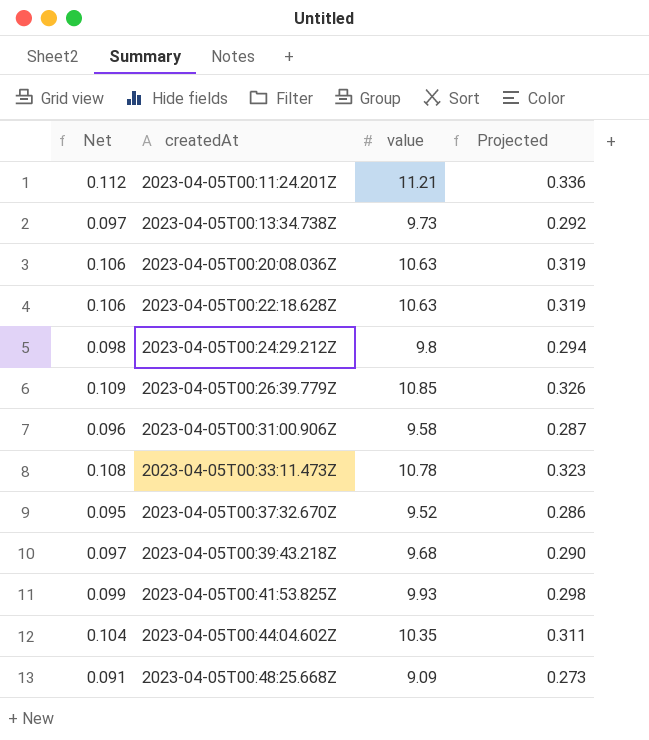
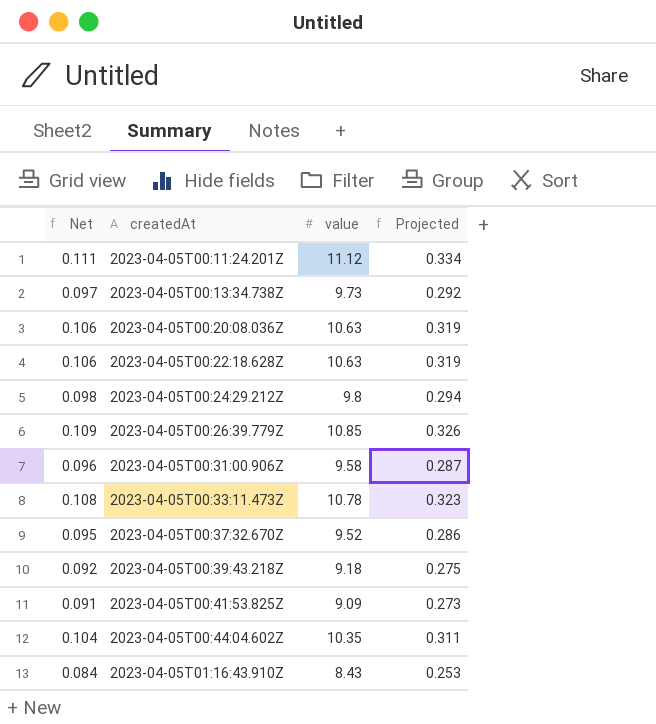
row 2023-04-05T00:48:25.668Z: 0.091 | 9.09 | 0.273 -> none
2023-04-05T00:11:24.201Z | Net: 0.112 -> 0.111
2023-04-05T00:11:24.201Z | value: 11.21 -> 11.12
2023-04-05T00:11:24.201Z | Projected: 0.336 -> 0.334
2023-04-05T00:39:43.218Z | Net: 0.097 -> 0.092
2023-04-05T00:39:43.218Z | value: 9.68 -> 9.18
2023-04-05T00:39:43.218Z | Projected: 0.290 -> 0.275
2023-04-05T00:41:53.825Z | Net: 0.099 -> 0.091
2023-04-05T00:41:53.825Z | value: 9.93 -> 9.09
2023-04-05T00:41:53.825Z | Projected: 0.298 -> 0.273
row 2023-04-05T01:16:43.910Z: none -> 0.084 | 8.43 | 0.253

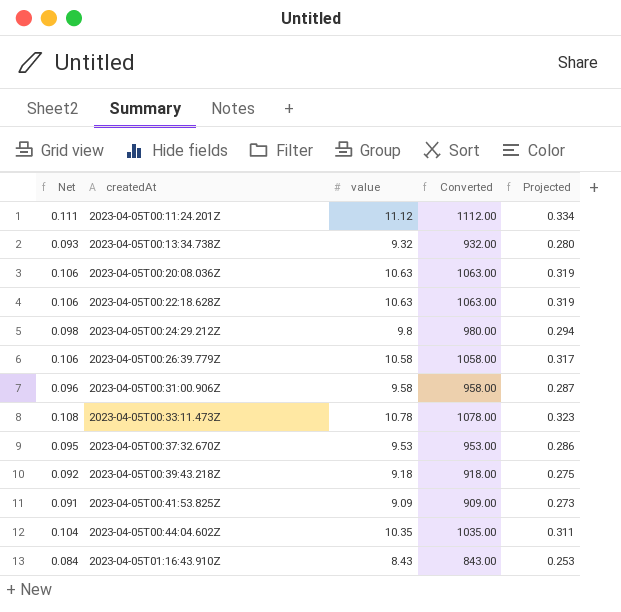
column Converted | formula: none -> [value] * 100
2023-04-05T00:13:34.738Z | Net: 0.097 -> 0.093
2023-04-05T00:13:34.738Z | value: 9.73 -> 9.32
2023-04-05T00:13:34.738Z | Projected: 0.292 -> 0.280
2023-04-05T00:26:39.779Z | Net: 0.109 -> 0.106
2023-04-05T00:26:39.779Z | value: 10.85 -> 10.58
2023-04-05T00:26:39.779Z | Projected: 0.326 -> 0.317
2023-04-05T00:37:32.670Z | value: 9.52 -> 9.53

